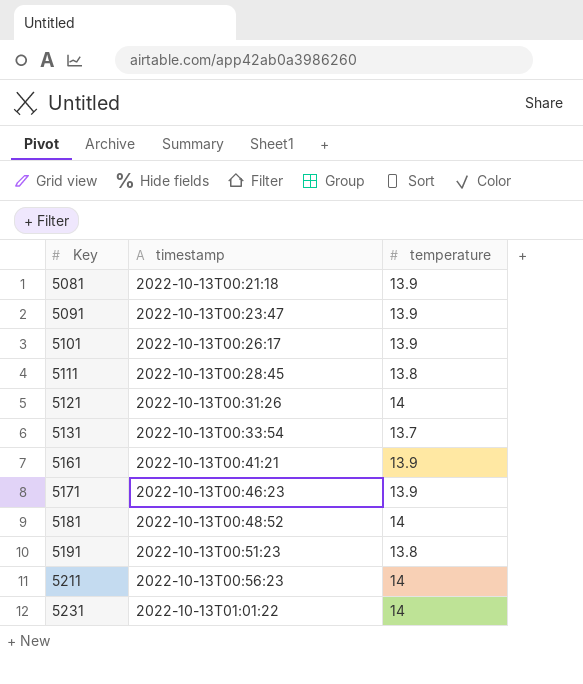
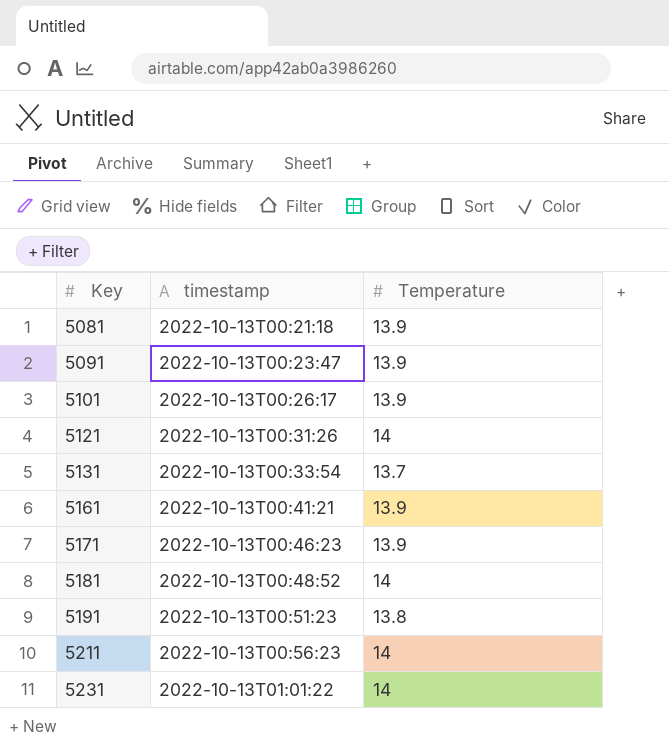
column name: temperature -> Temperature
row 5111: 2022-10-13T00:28:45 | 13.8 -> none

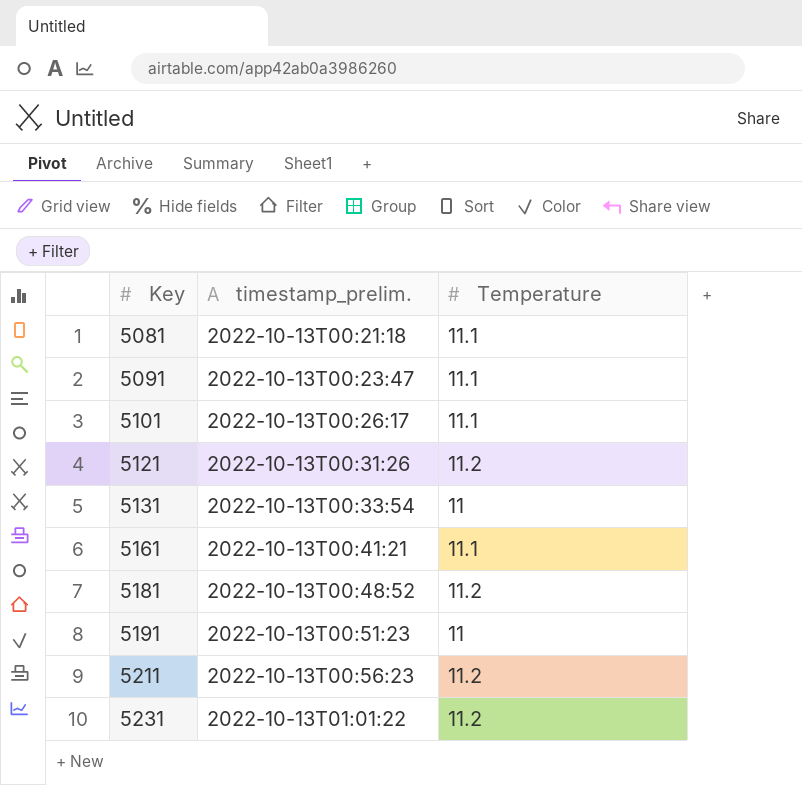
column name: timestamp -> timestamp_prelim.
row 5171: 2022-10-13T00:46:23 | 13.9 -> none
5081 | Temperature: 13.9 -> 11.1
5091 | Temperature: 13.9 -> 11.1
5101 | Temperature: 13.9 -> 11.1
5121 | Temperature: 14 -> 11.2
5131 | Temperature: 13.7 -> 11
5161 | Temperature: 13.9 -> 11.1
5181 | Temperature: 14 -> 11.2
5191 | Temperature: 13.8 -> 11
5211 | Temperature: 14 -> 11.2
5231 | Temperature: 14 -> 11.2

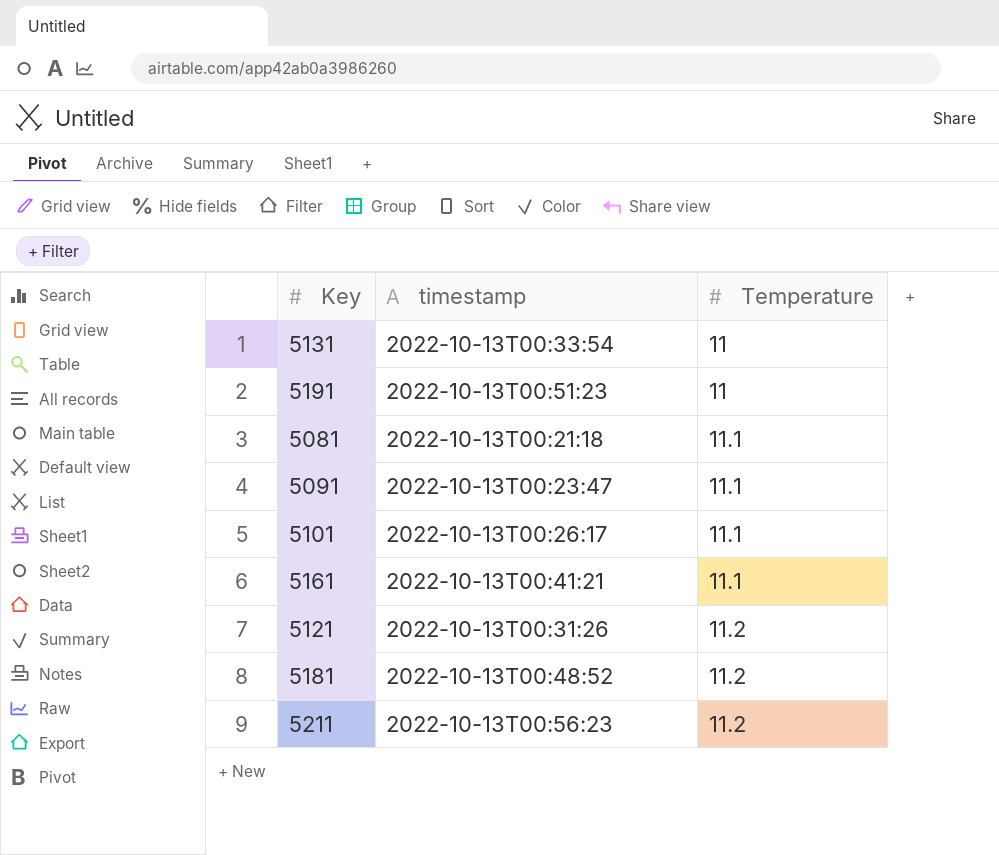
row order: Key ascending -> Temperature ascending
column name: timestamp_prelim. -> timestamp
row 5231: 2022-10-13T01:01:22 | 11.2 -> none

